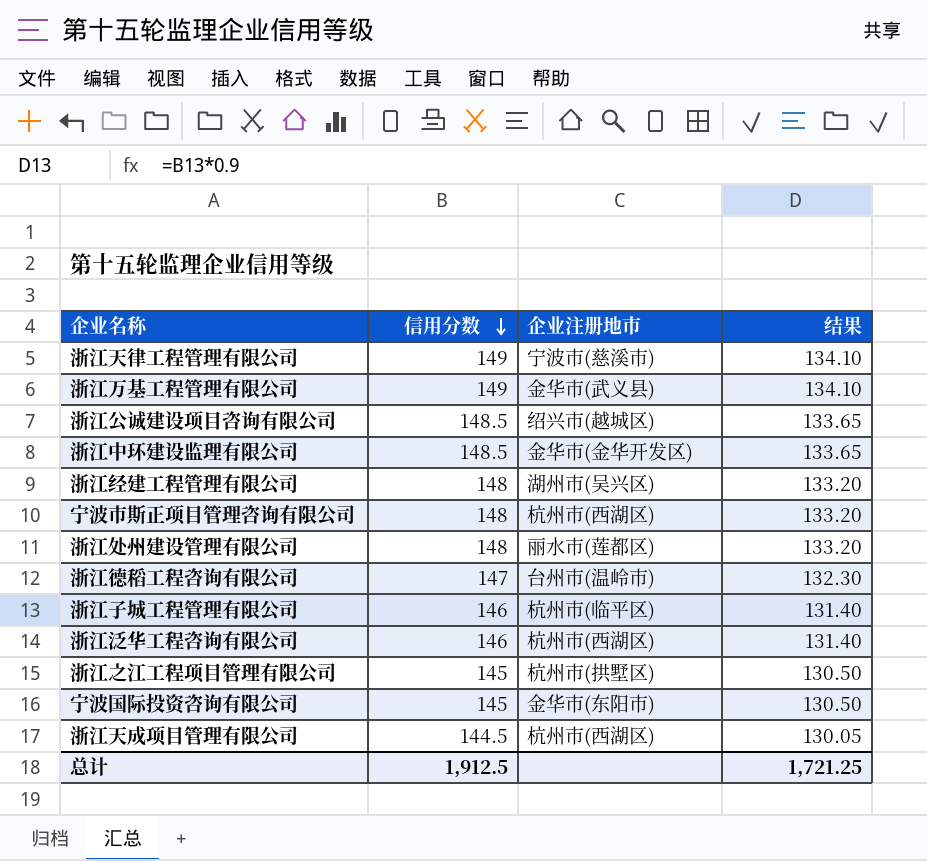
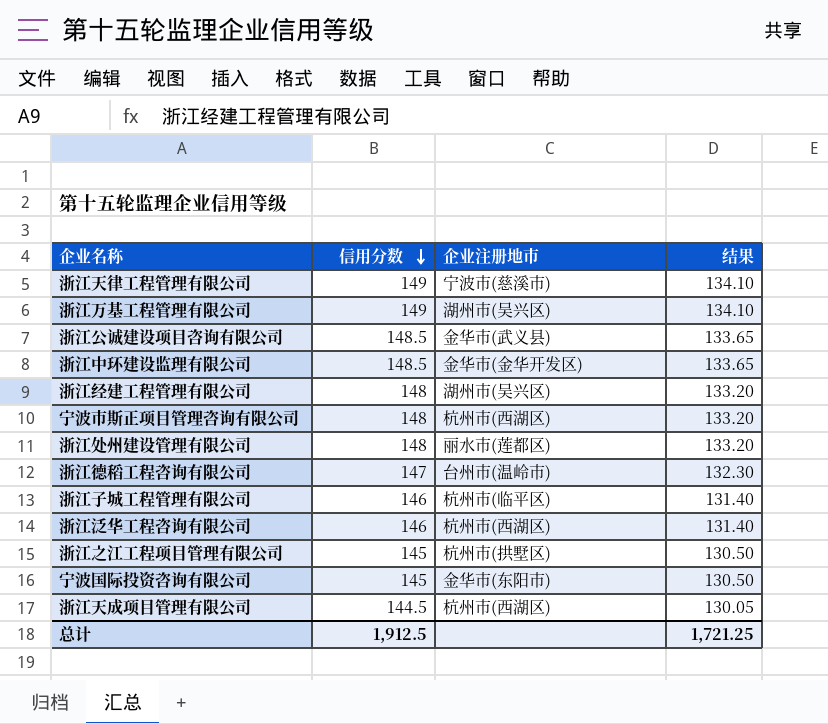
浙江万基工程管理有限公司 | 企业注册地市: 金华市(武义县) -> 湖州市(吴兴区)
浙江公诚建设项目咨询有限公司 | 企业注册地市: 绍兴市(越城区) -> 金华市(武义县)

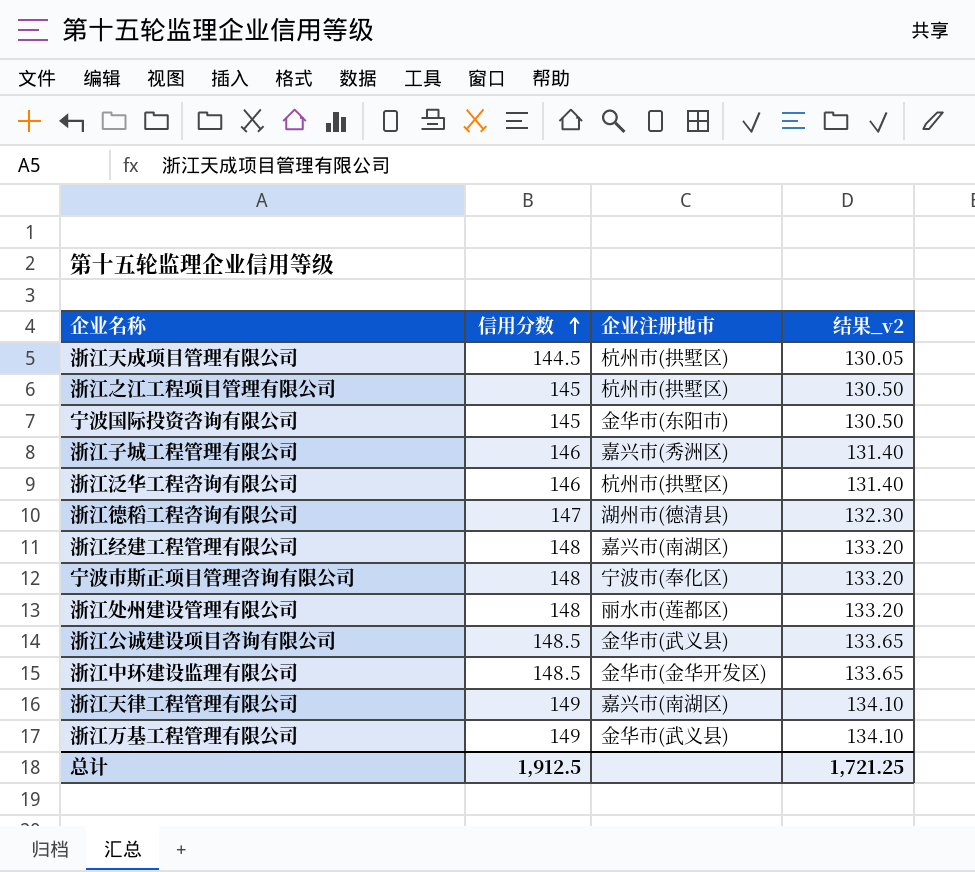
row order: 信用分数 descending -> 信用分数 ascending
column name: 结果 -> 结果_v2
浙江天成项目管理有限公司 | 企业注册地市: 杭州市(西湖区) -> 杭州市(拱墅区)
浙江子城工程管理有限公司 | 企业注册地市: 杭州市(临平区) -> 嘉兴市(秀洲区)
浙江泛华工程咨询有限公司 | 企业注册地市: 杭州市(西湖区) -> 杭州市(拱墅区)
浙江德稻工程咨询有限公司 | 企业注册地市: 台州市(温岭市) -> 湖州市(德清县)
浙江经建工程管理有限公司 | 企业注册地市: 湖州市(吴兴区) -> 嘉兴市(南湖区)
宁波市斯正项目管理咨询有限公司 | 企业注册地市: 杭州市(西湖区) -> 宁波市(奉化区)
浙江天律工程管理有限公司 | 企业注册地市: 宁波市(慈溪市) -> 嘉兴市(南湖区)
浙江万基工程管理有限公司 | 企业注册地市: 湖州市(吴兴区) -> 金华市(武义县)

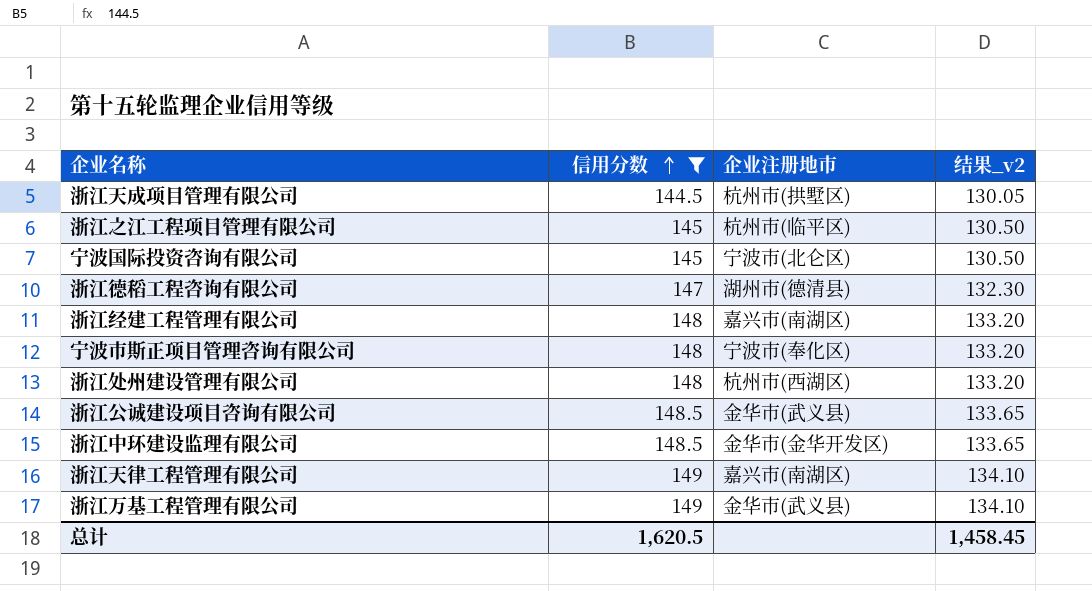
filter: none -> 信用分数 != 146
浙江之江工程项目管理有限公司 | 企业注册地市: 杭州市(拱墅区) -> 杭州市(临平区)
宁波国际投资咨询有限公司 | 企业注册地市: 金华市(东阳市) -> 宁波市(北仑区)
浙江处州建设管理有限公司 | 企业注册地市: 丽水市(莲都区) -> 杭州市(西湖区)
总计 | 信用分数: 1,912.5 -> 1,620.5
总计 | 结果_v2: 1,721.25 -> 1,458.45

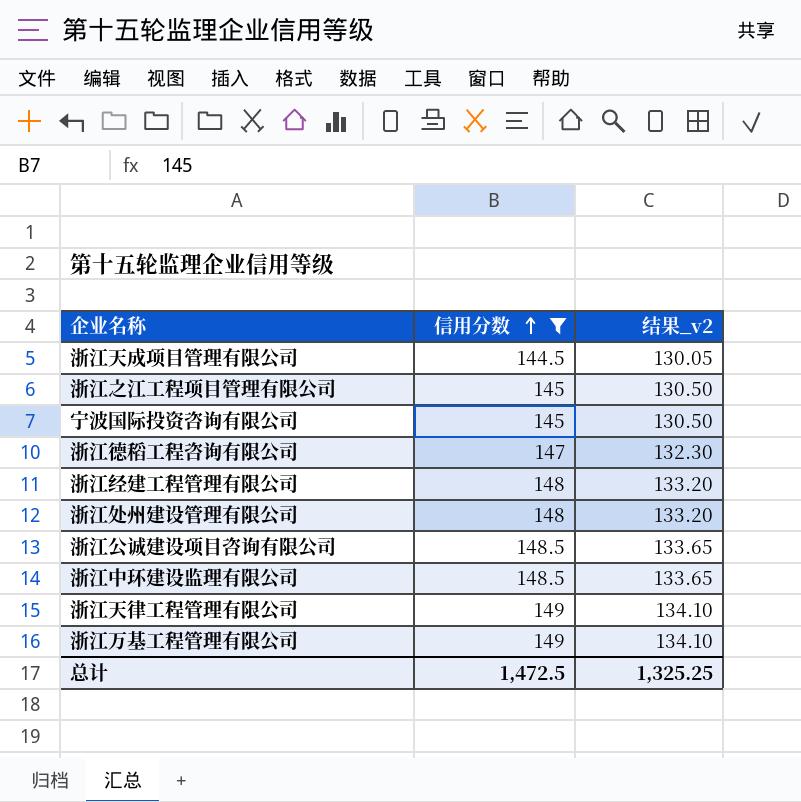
column 企业注册地市 | position: 3 -> none
row 宁波市斯正项目管理咨询有限公司: 148 | 宁波市(奉化区) | 133.20 -> none
总计 | 信用分数: 1,620.5 -> 1,472.5
总计 | 结果_v2: 1,458.45 -> 1,325.25

